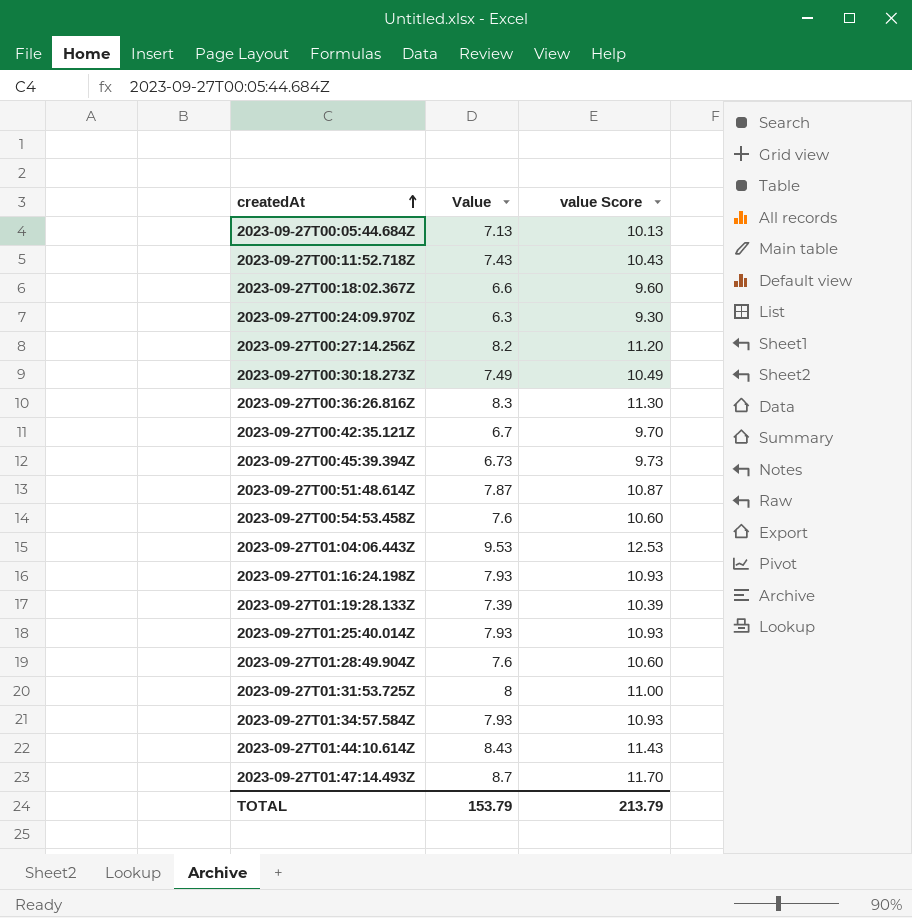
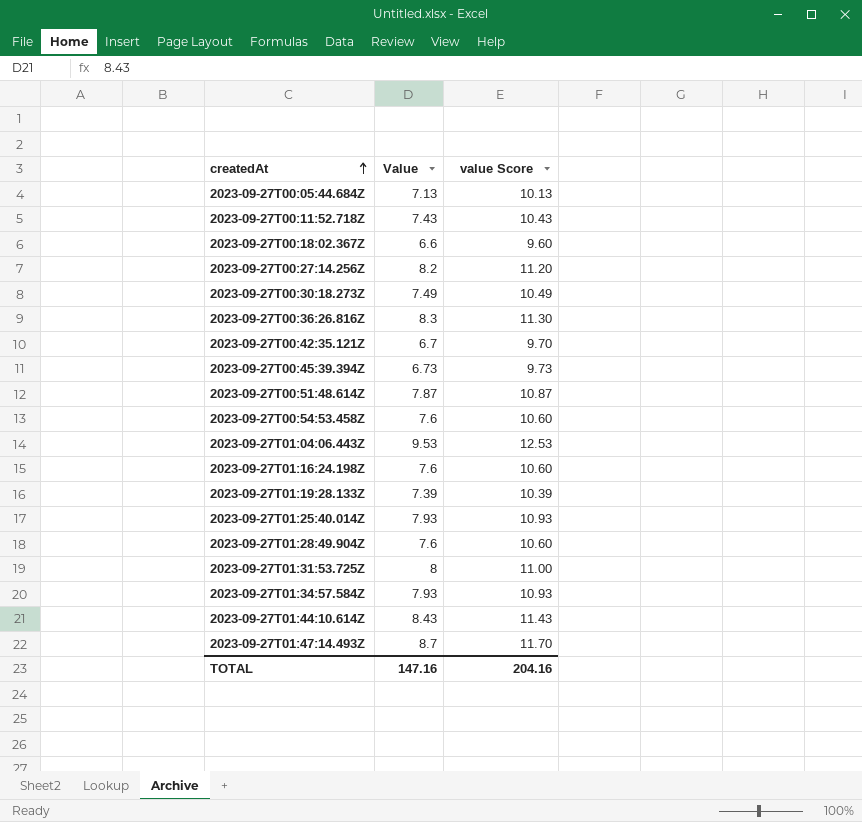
row 2023-09-27T00:24:09.970Z: 6.3 | 9.30 -> none
2023-09-27T01:16:24.198Z | Value: 7.93 -> 7.6
2023-09-27T01:16:24.198Z | value Score: 10.93 -> 10.60
TOTAL | Value: 153.79 -> 147.16
TOTAL | value Score: 213.79 -> 204.16

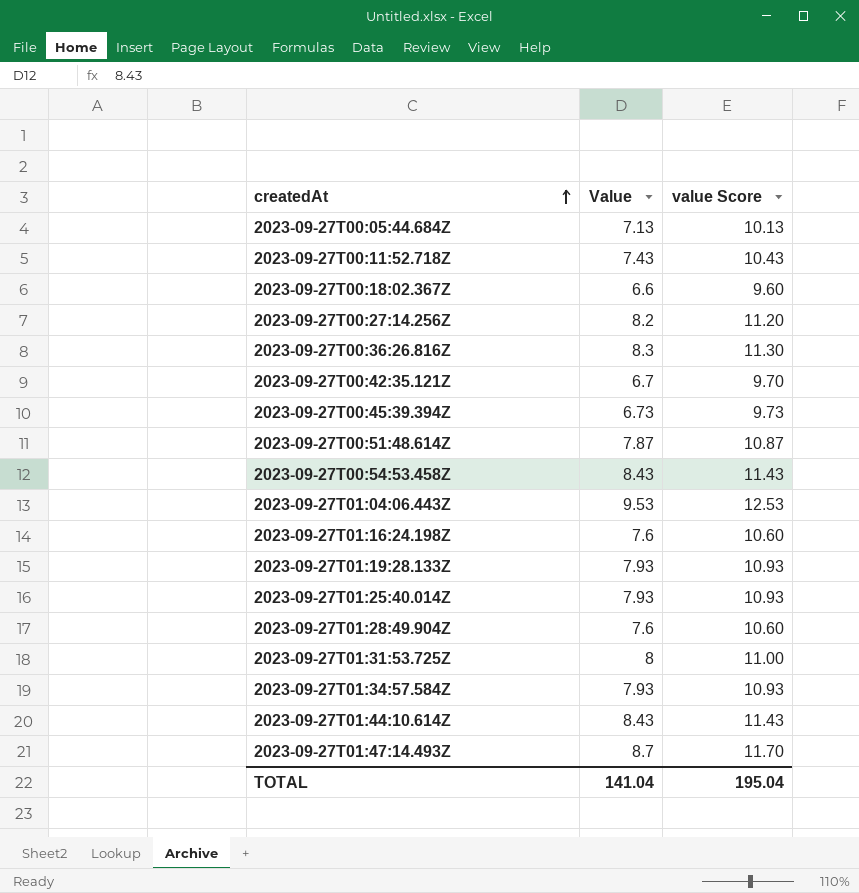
row 2023-09-27T00:30:18.273Z: 7.49 | 10.49 -> none
2023-09-27T00:54:53.458Z | Value: 7.6 -> 8.43
2023-09-27T00:54:53.458Z | value Score: 10.60 -> 11.43
2023-09-27T01:19:28.133Z | Value: 7.39 -> 7.93
2023-09-27T01:19:28.133Z | value Score: 10.39 -> 10.93
TOTAL | Value: 147.16 -> 141.04
TOTAL | value Score: 204.16 -> 195.04

